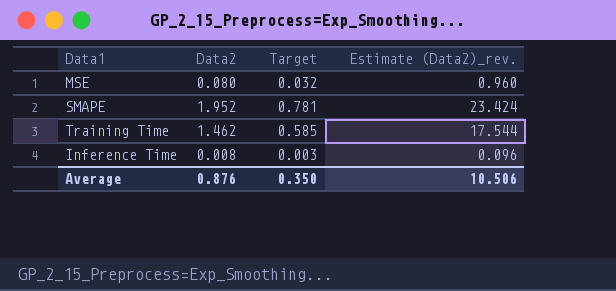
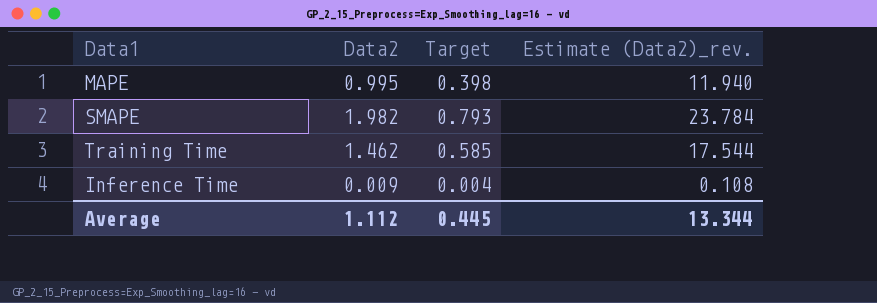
row MSE: 0.080 | 0.032 | 0.960 -> none
row MAPE: none -> 0.995 | 0.398 | 11.940
SMAPE | Data2: 1.952 -> 1.982
SMAPE | Target: 0.781 -> 0.793
SMAPE | Estimate (Data2)_rev.: 23.424 -> 23.784
Inference Time | Data2: 0.008 -> 0.009
Inference Time | Target: 0.003 -> 0.004
Inference Time | Estimate (Data2)_rev.: 0.096 -> 0.108
Average | Data2: 0.876 -> 1.112
Average | Target: 0.350 -> 0.445
Average | Estimate (Data2)_rev.: 10.506 -> 13.344

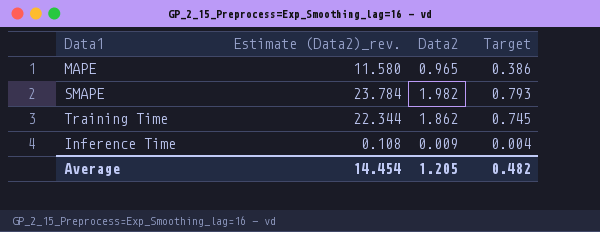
column Estimate (Data2)_rev. | position: 4 -> 2
MAPE | Estimate (Data2)_rev.: 11.940 -> 11.580
MAPE | Data2: 0.995 -> 0.965
MAPE | Target: 0.398 -> 0.386
Training Time | Estimate (Data2)_rev.: 17.544 -> 22.344
Training Time | Data2: 1.462 -> 1.862
Training Time | Target: 0.585 -> 0.745
Average | Estimate (Data2)_rev.: 13.344 -> 14.454
Average | Data2: 1.112 -> 1.205
Average | Target: 0.445 -> 0.482

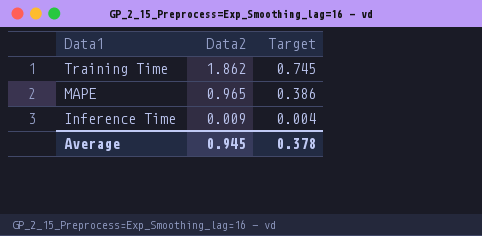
row order: none -> Data1 descending
column Estimate (Data2)_rev. | formula: [Data2] * 12 -> none
row SMAPE: 23.784 | 1.982 | 0.793 -> none
Average | Data2: 1.205 -> 0.945
Average | Target: 0.482 -> 0.378

